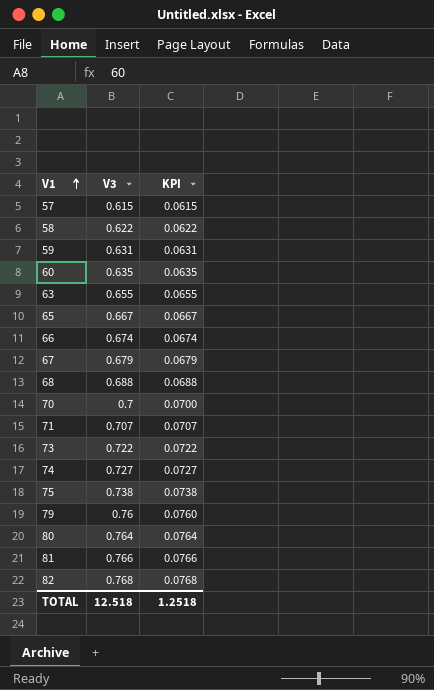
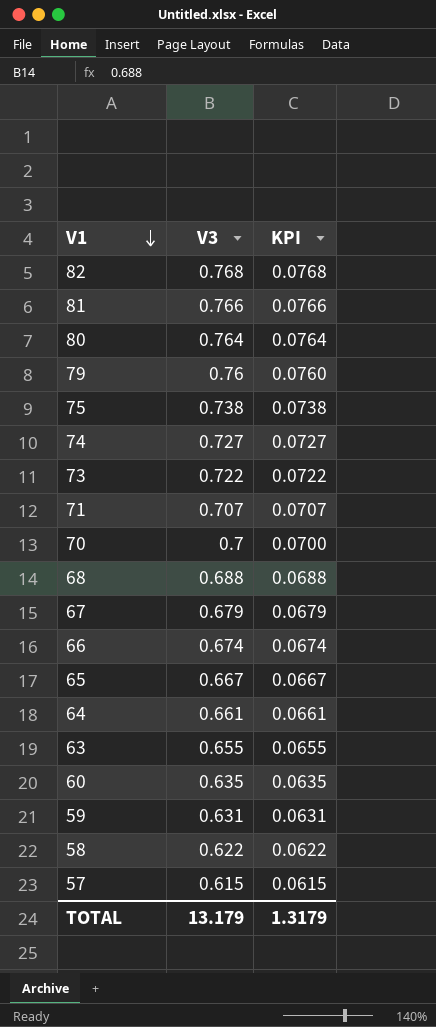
row order: V1 ascending -> V1 descending
row 64: none -> 0.661 | 0.0661
TOTAL | V3: 12.518 -> 13.179
TOTAL | KPI: 1.2518 -> 1.3179

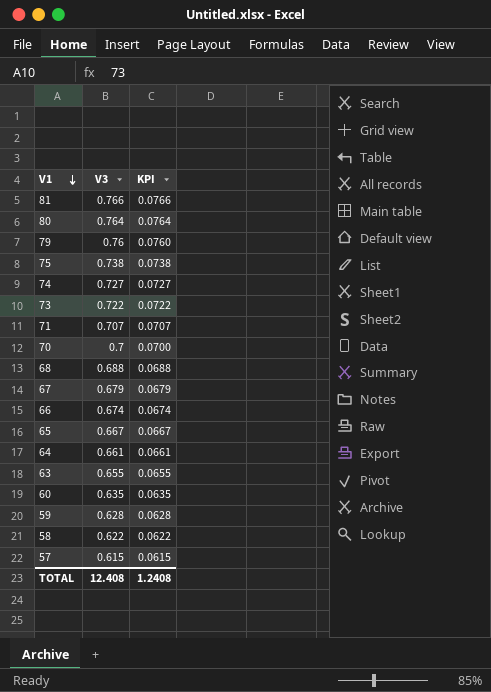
row 82: 0.768 | 0.0768 -> none
59 | V3: 0.631 -> 0.628
59 | KPI: 0.0631 -> 0.0628
TOTAL | V3: 13.179 -> 12.408
TOTAL | KPI: 1.3179 -> 1.2408

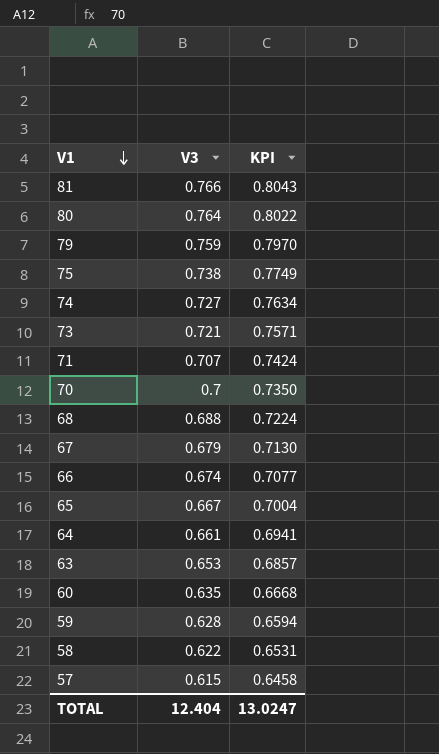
column KPI | formula: [V3] * 0.1 -> [V3] * 1.05
79 | V3: 0.76 -> 0.759
73 | V3: 0.722 -> 0.721
63 | V3: 0.655 -> 0.653
TOTAL | V3: 12.408 -> 12.404
TOTAL | KPI: 1.2408 -> 13.0247

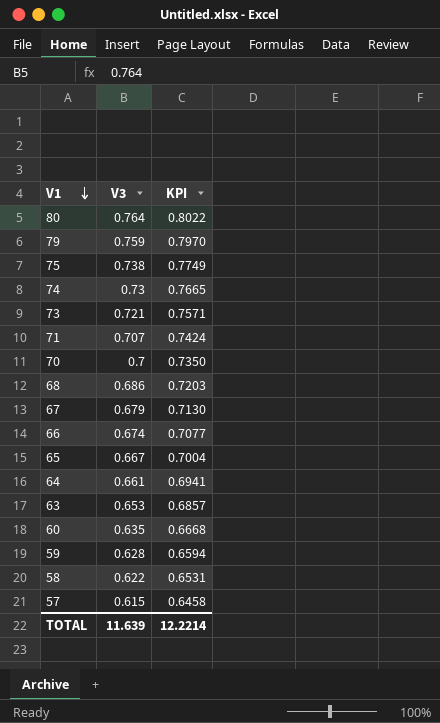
row 81: 0.766 | 0.8043 -> none
74 | V3: 0.727 -> 0.73
74 | KPI: 0.7634 -> 0.7665
68 | V3: 0.688 -> 0.686
68 | KPI: 0.7224 -> 0.7203
TOTAL | V3: 12.404 -> 11.639
TOTAL | KPI: 13.0247 -> 12.2214

